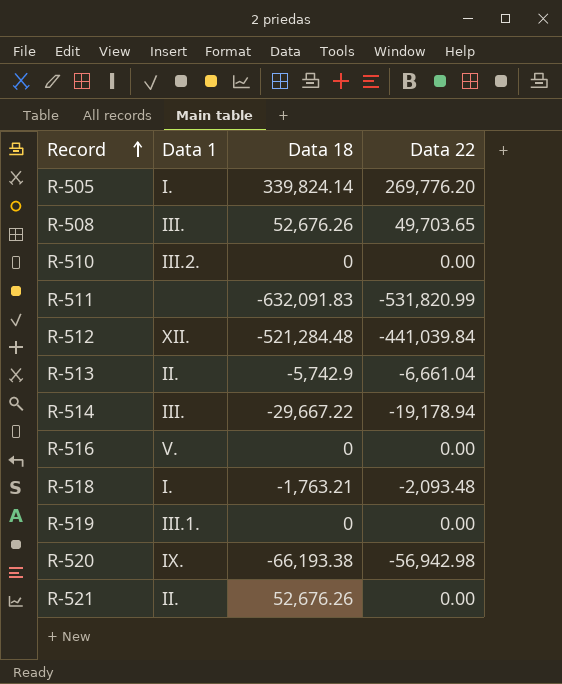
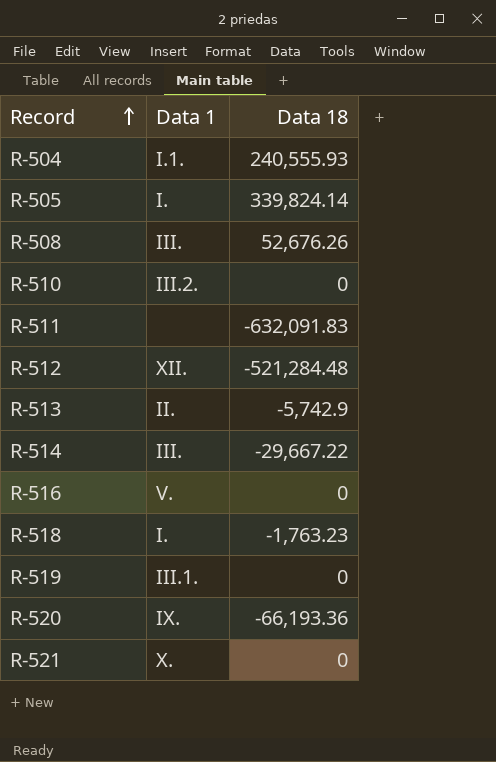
column Data 22 | position: 4 -> none
row R-504: none -> I.1. | 240,555.93
R-518 | Data 18: -1,763.21 -> -1,763.23
R-520 | Data 18: -66,193.38 -> -66,193.36
R-521 | Data 1: II. -> X.
R-521 | Data 18: 52,676.26 -> 0

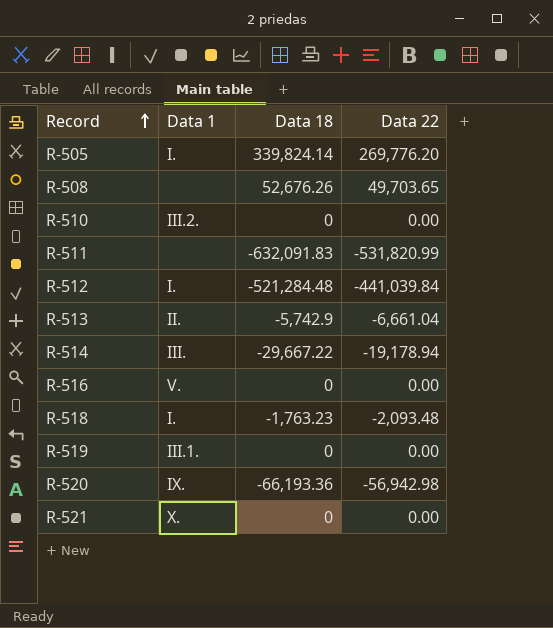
column Data 22 | position: none -> 4
row R-504: I.1. | 240,555.93 -> none
R-508 | Data 1: III. -> none
R-512 | Data 1: XII. -> I.

